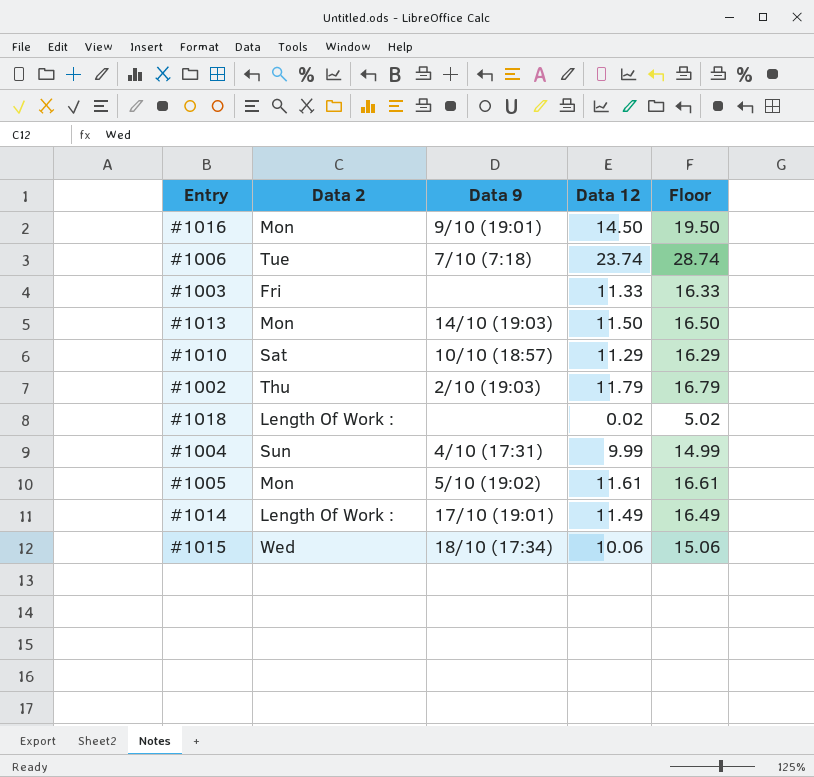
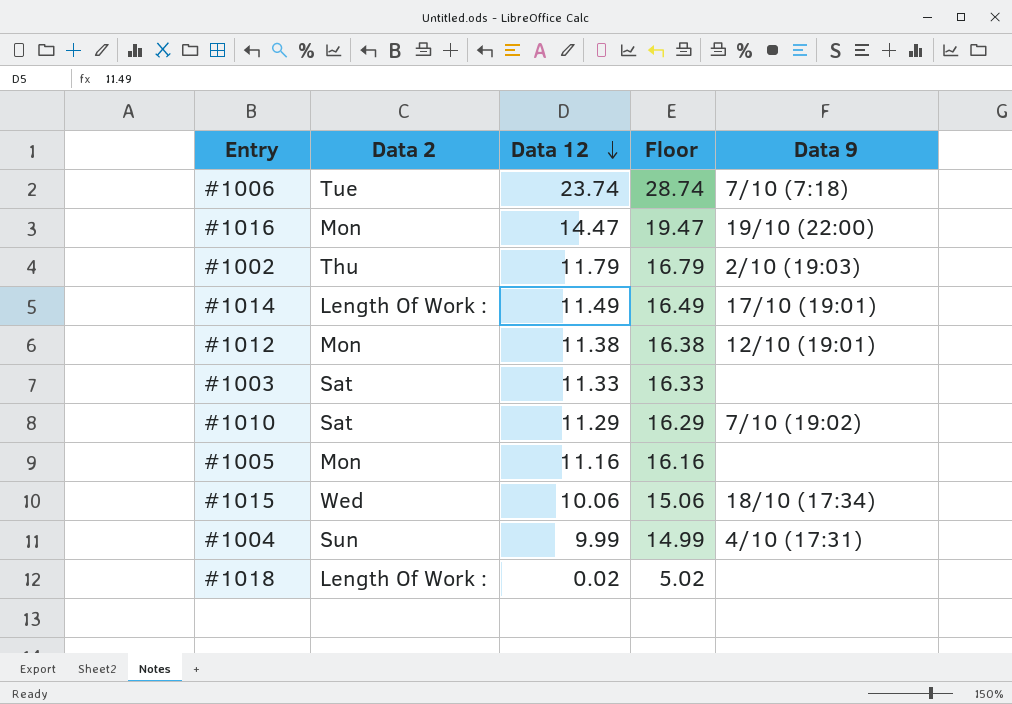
row order: none -> Data 12 descending
column Data 9 | position: 3 -> 5
row #1013: Mon | 14/10 (19:03) | 11.50 | 16.50 -> none
#1016 | Data 12: 14.50 -> 14.47
#1016 | Floor: 19.50 -> 19.47
#1016 | Data 9: 9/10 (19:01) -> 19/10 (22:00)
row #1012: none -> Mon | 11.38 | 16.38 | 12/10 (19:01)
#1003 | Data 2: Fri -> Sat
#1010 | Data 9: 10/10 (18:57) -> 7/10 (19:02)
#1005 | Data 12: 11.61 -> 11.16
#1005 | Floor: 16.61 -> 16.16
#1005 | Data 9: 5/10 (19:02) -> none

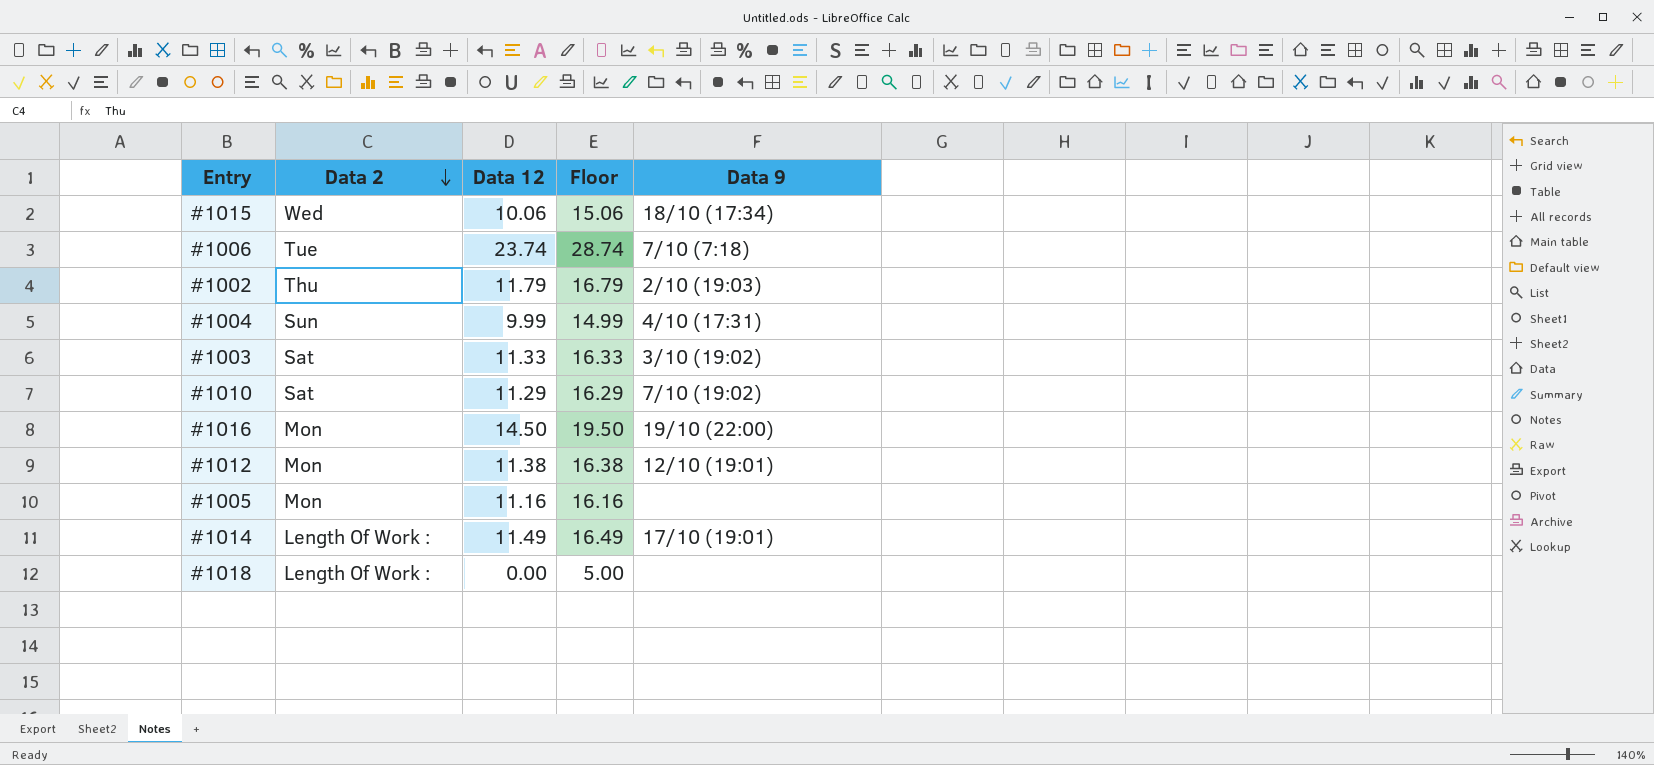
row order: Data 12 descending -> Data 2 descending
#1003 | Data 9: none -> 3/10 (19:02)
#1016 | Data 12: 14.47 -> 14.50
#1016 | Floor: 19.47 -> 19.50
#1018 | Data 12: 0.02 -> 0.00
#1018 | Floor: 5.02 -> 5.00

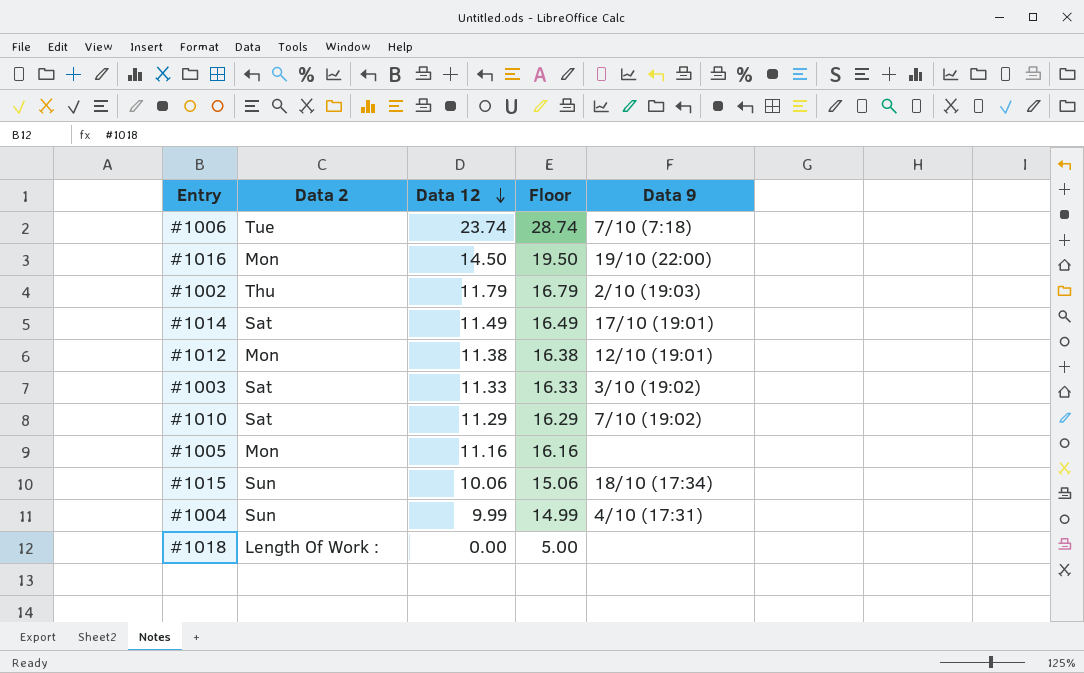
row order: Data 2 descending -> Data 12 descending
#1014 | Data 2: Length Of Work : -> Sat
#1015 | Data 2: Wed -> Sun

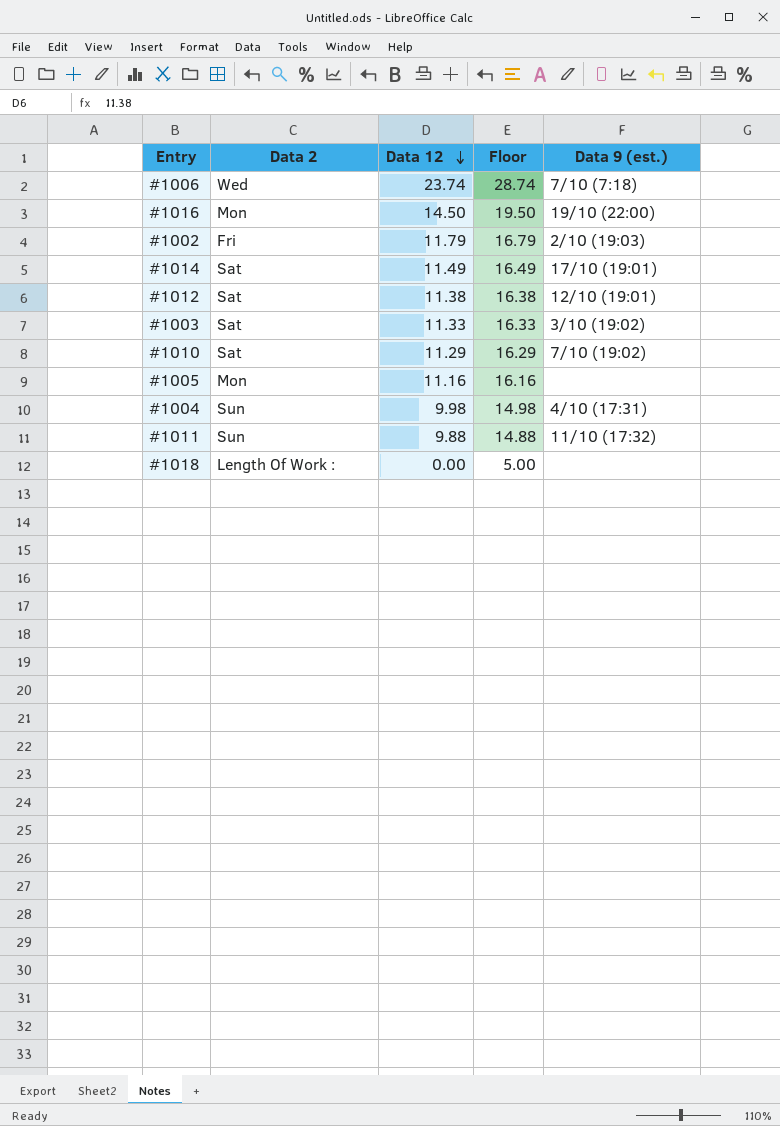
column name: Data 9 -> Data 9 (est.)
row #1015: Sun | 10.06 | 15.06 | 18/10 (17:34) -> none
#1006 | Data 2: Tue -> Wed
#1002 | Data 2: Thu -> Fri
#1012 | Data 2: Mon -> Sat
#1004 | Data 12: 9.99 -> 9.98
#1004 | Floor: 14.99 -> 14.98
row #1011: none -> Sun | 9.88 | 14.88 | 11/10 (17:32)

